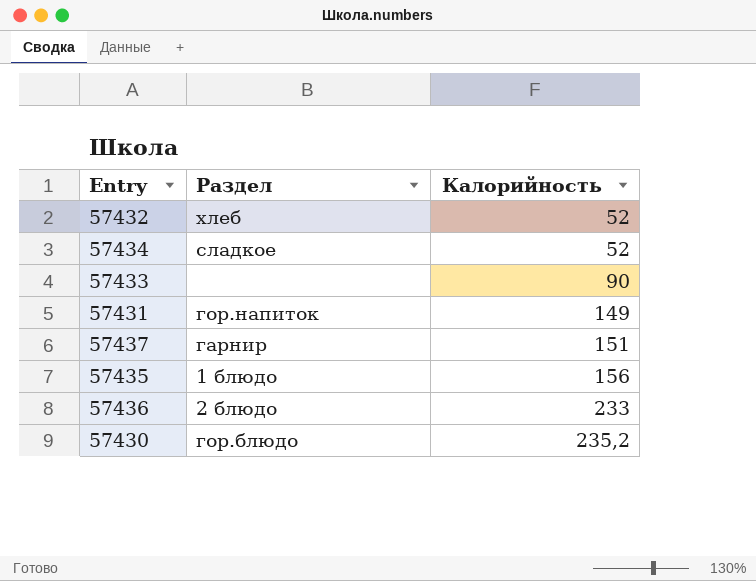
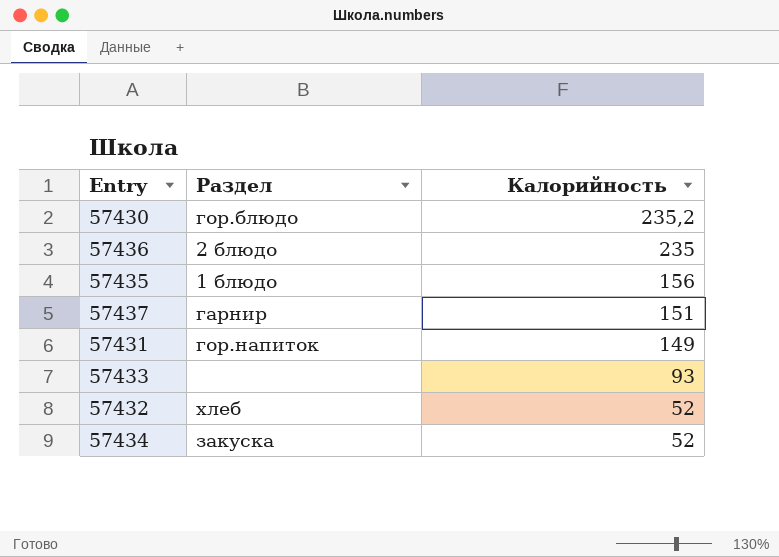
row order: Калорийность ascending -> Калорийность descending
57436 | Калорийность: 233 -> 235
57433 | Калорийность: 90 -> 93
57434 | Раздел: сладкое -> закуска

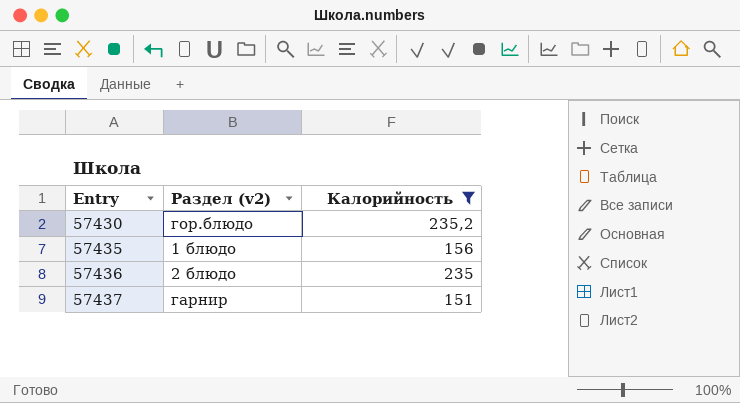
filter: none -> Калорийность >= 151
row order: Калорийность descending -> Entry ascending
column name: Раздел -> Раздел (v2)

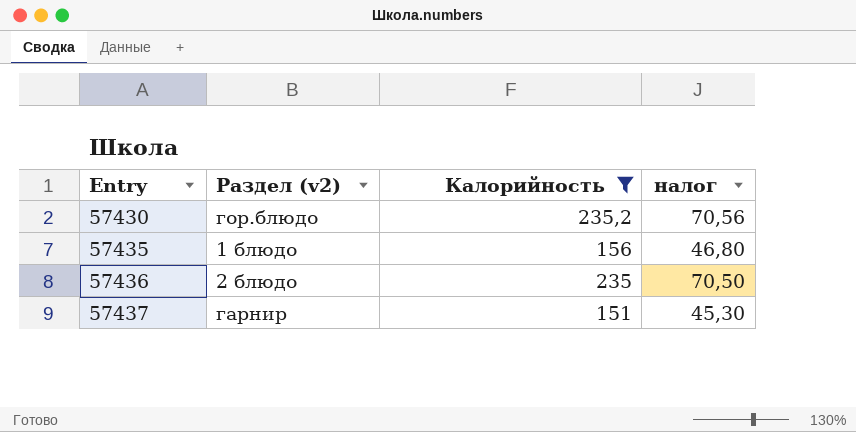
column налог | formula: none -> [Калорийность] * 0,3

